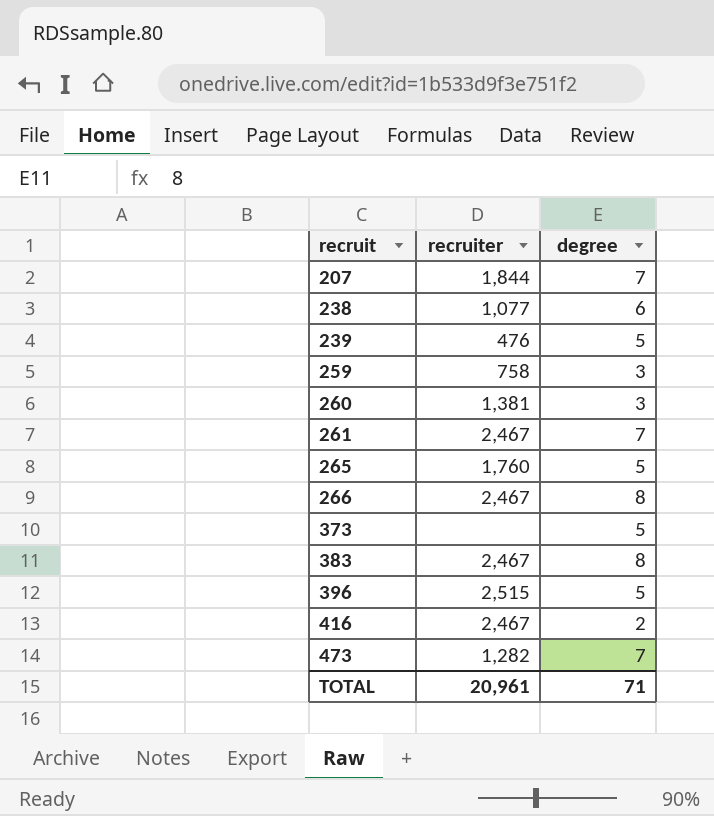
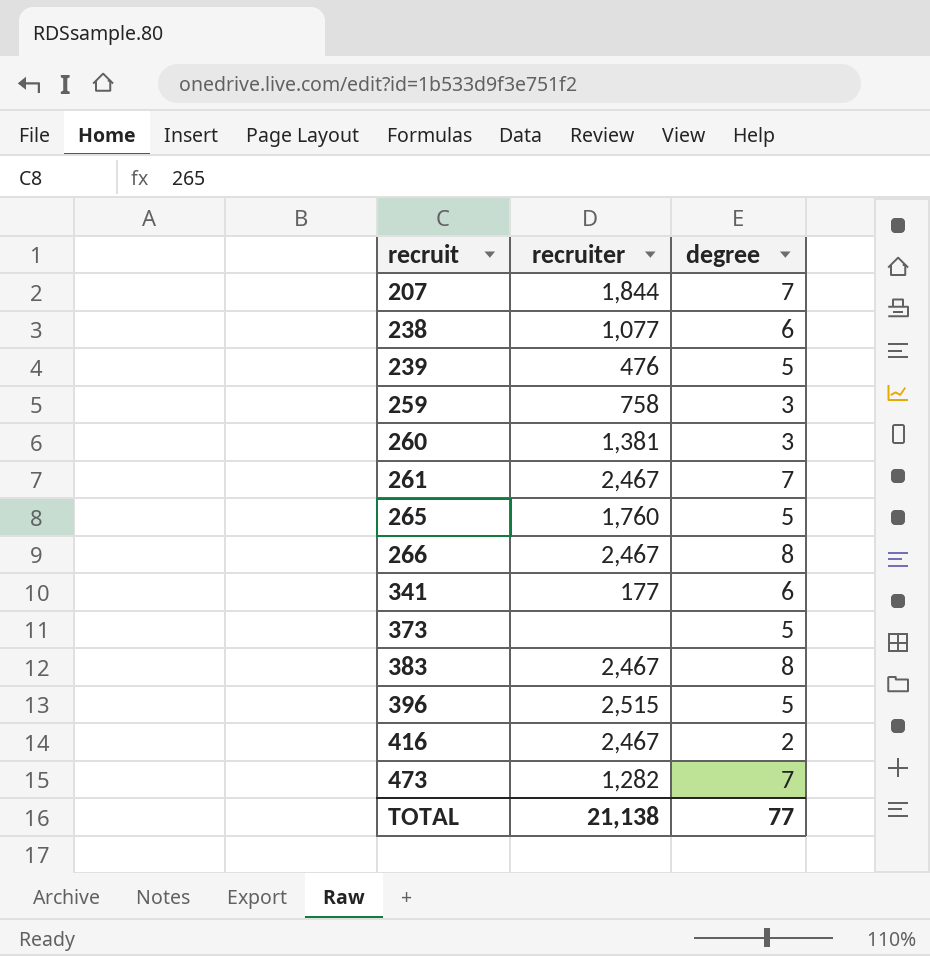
row 341: none -> 177 | 6
TOTAL | recruiter: 20,961 -> 21,138
TOTAL | degree: 71 -> 77

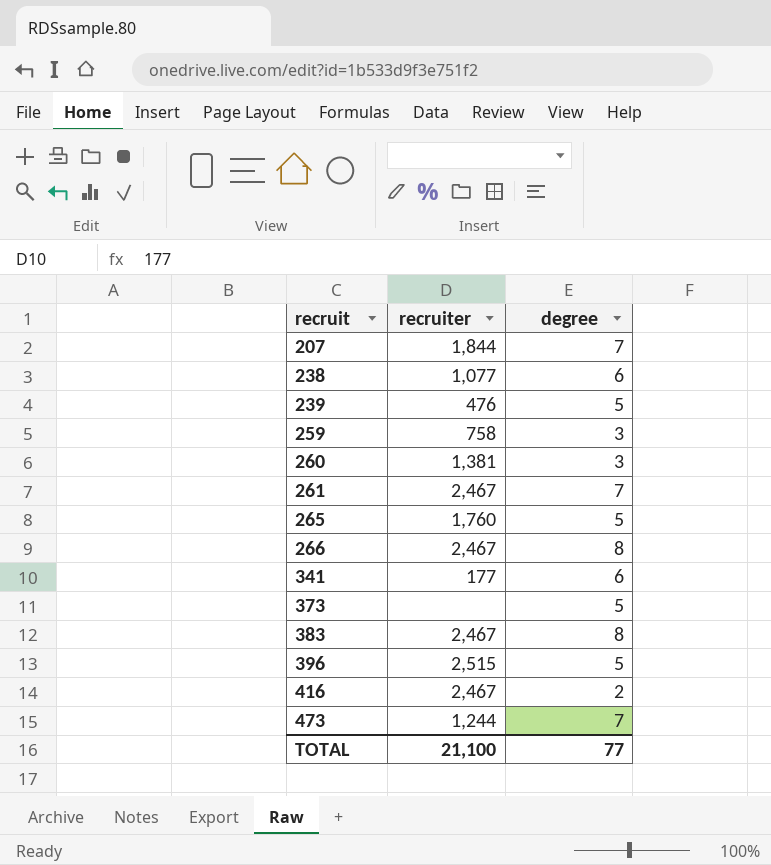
473 | recruiter: 1,282 -> 1,244
TOTAL | recruiter: 21,138 -> 21,100

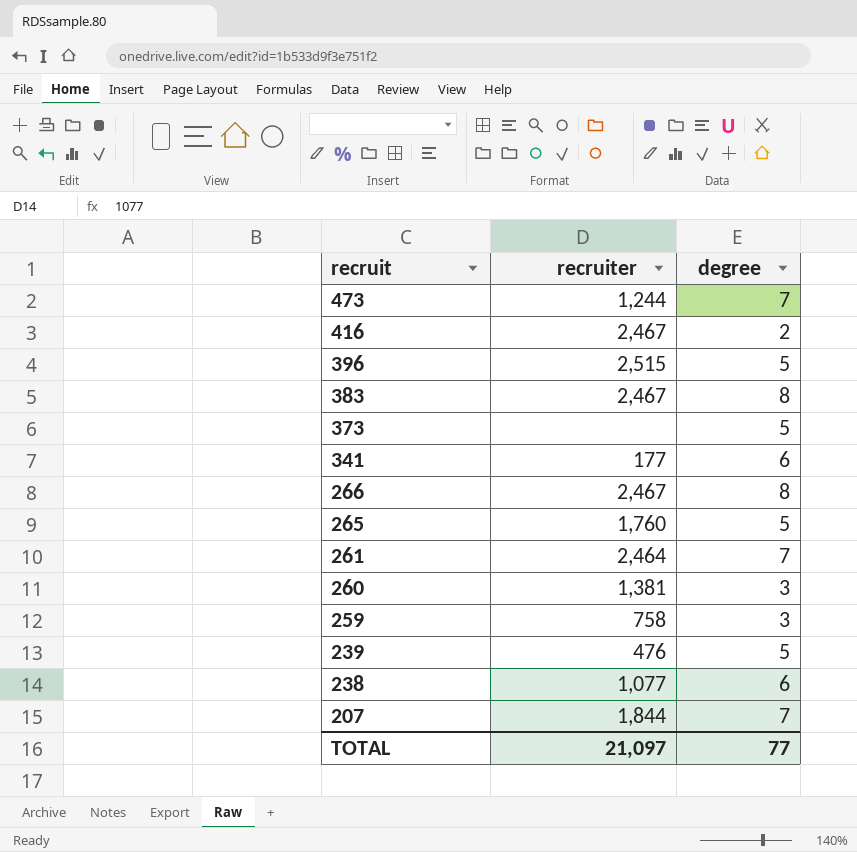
row order: recruit ascending -> recruit descending
261 | recruiter: 2,467 -> 2,464
TOTAL | recruiter: 21,100 -> 21,097

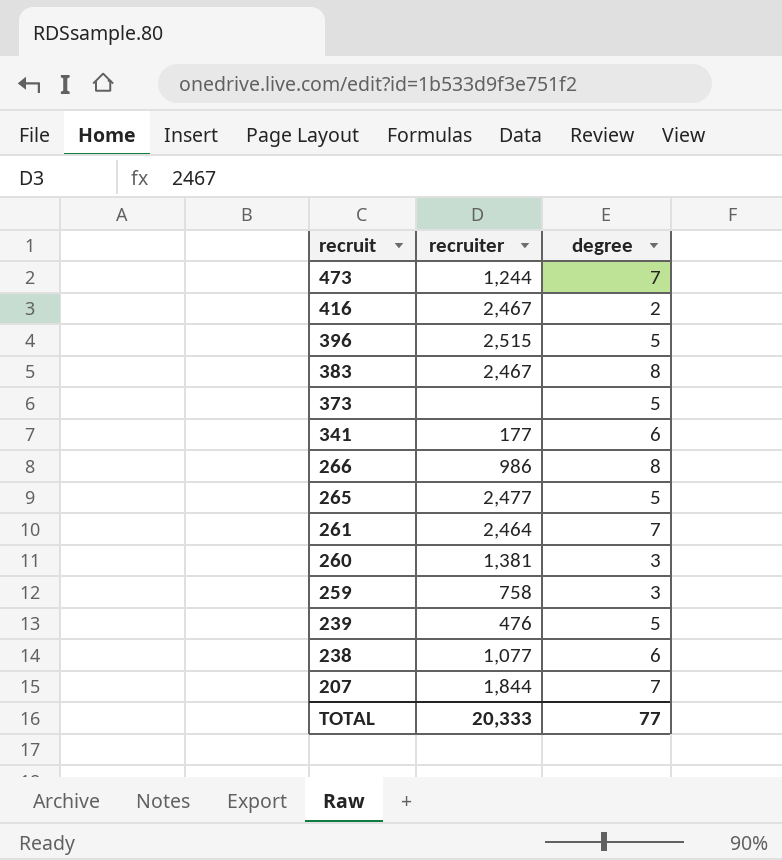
266 | recruiter: 2,467 -> 986
265 | recruiter: 1,760 -> 2,477
TOTAL | recruiter: 21,097 -> 20,333

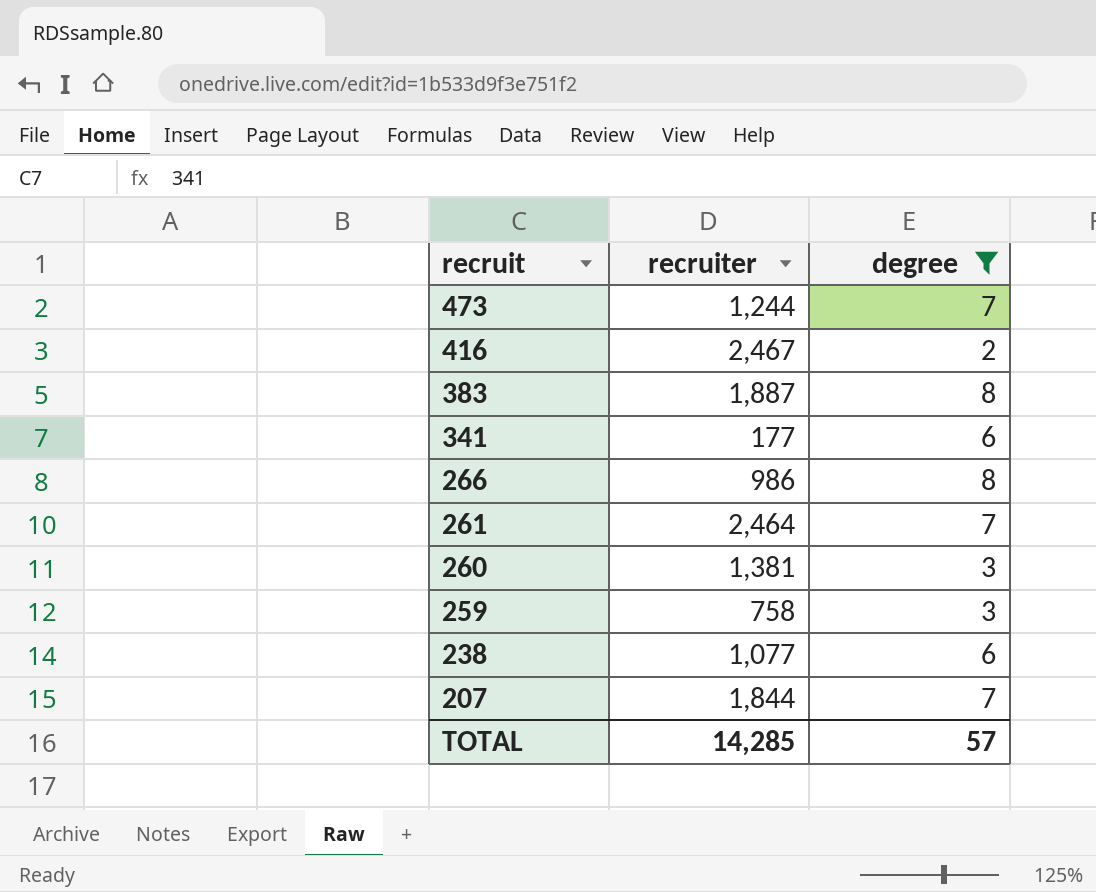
filter: none -> degree != 5
383 | recruiter: 2,467 -> 1,887
TOTAL | recruiter: 20,333 -> 14,285
TOTAL | degree: 77 -> 57

